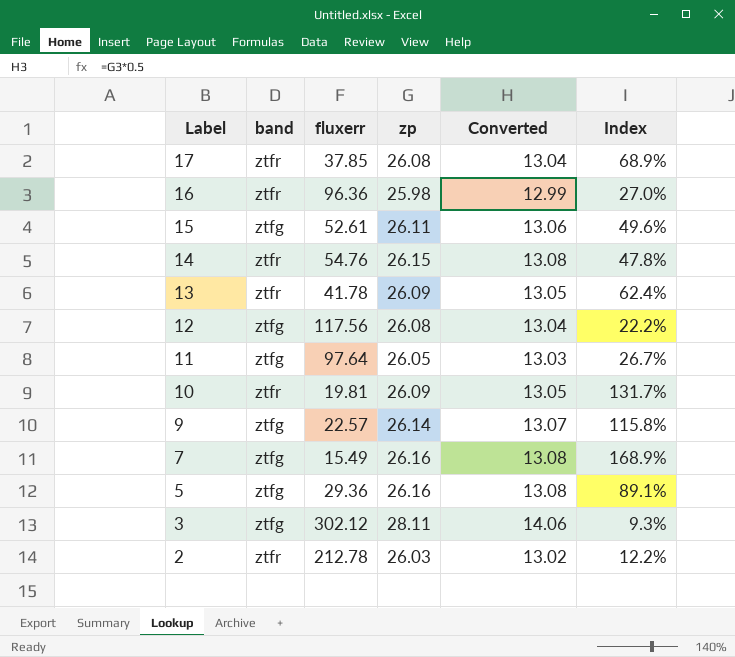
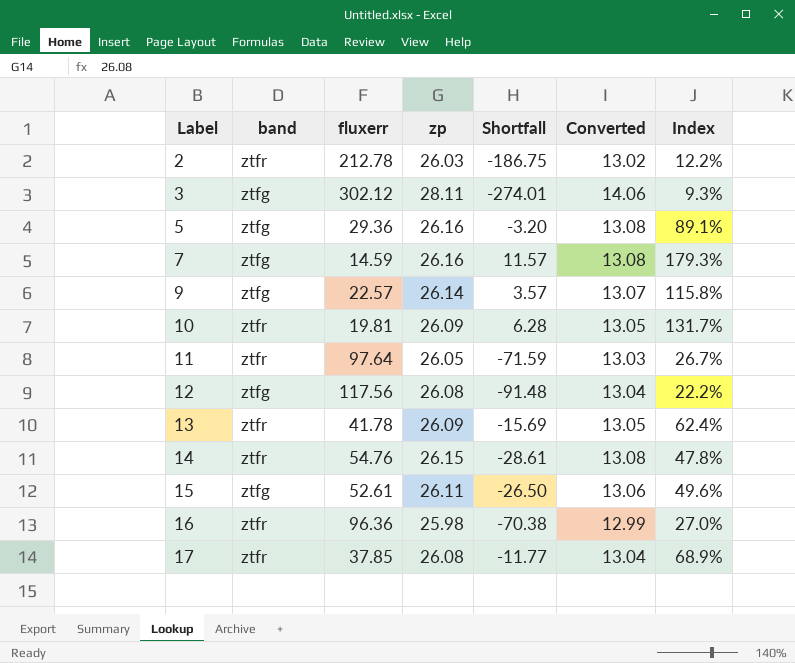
row order: Label descending -> Label ascending
column Shortfall | formula: none -> [zp] - [fluxerr]
7 | fluxerr: 15.49 -> 14.59
7 | Index: 168.9% -> 179.3%
11 | band: ztfg -> ztfr

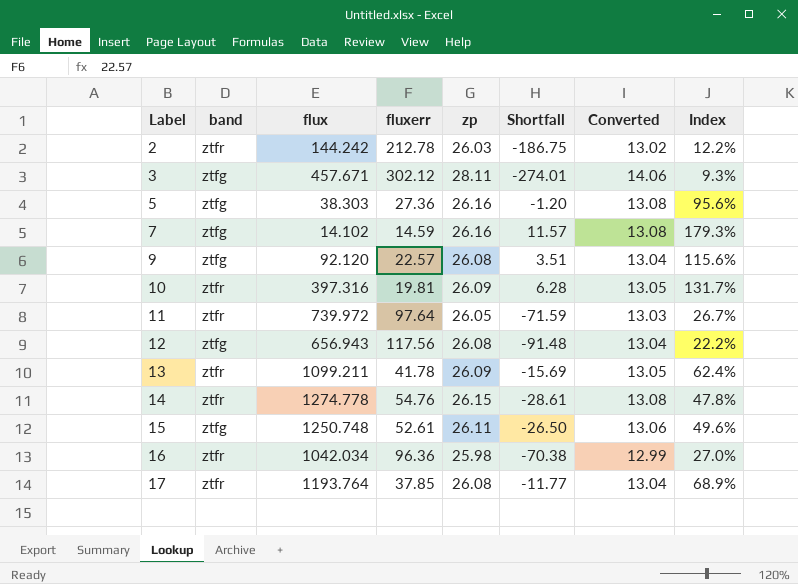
column flux | position: none -> 3
5 | fluxerr: 29.36 -> 27.36
5 | Shortfall: -3.20 -> -1.20
5 | Index: 89.1% -> 95.6%
9 | zp: 26.14 -> 26.08
9 | Shortfall: 3.57 -> 3.51
9 | Converted: 13.07 -> 13.04
9 | Index: 115.8% -> 115.6%

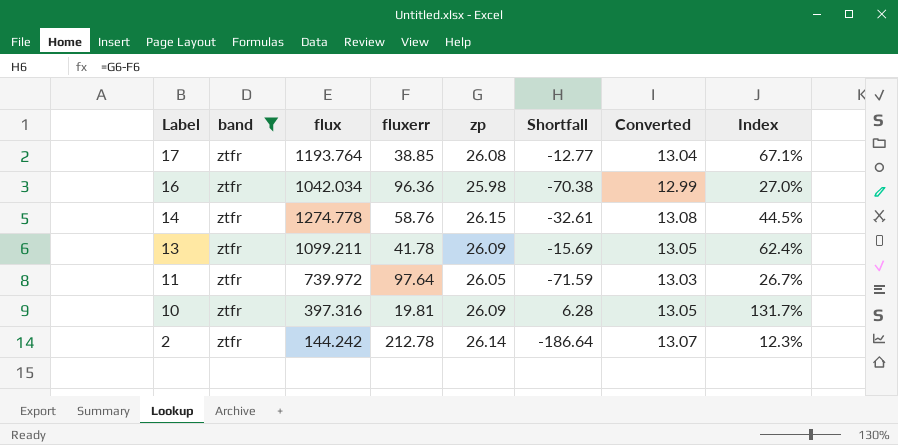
filter: none -> band = ztfr
row order: Label ascending -> Label descending
17 | fluxerr: 37.85 -> 38.85
17 | Shortfall: -11.77 -> -12.77
17 | Index: 68.9% -> 67.1%
14 | fluxerr: 54.76 -> 58.76
14 | Shortfall: -28.61 -> -32.61
14 | Index: 47.8% -> 44.5%
2 | zp: 26.03 -> 26.14
2 | Shortfall: -186.75 -> -186.64
2 | Converted: 13.02 -> 13.07
2 | Index: 12.2% -> 12.3%

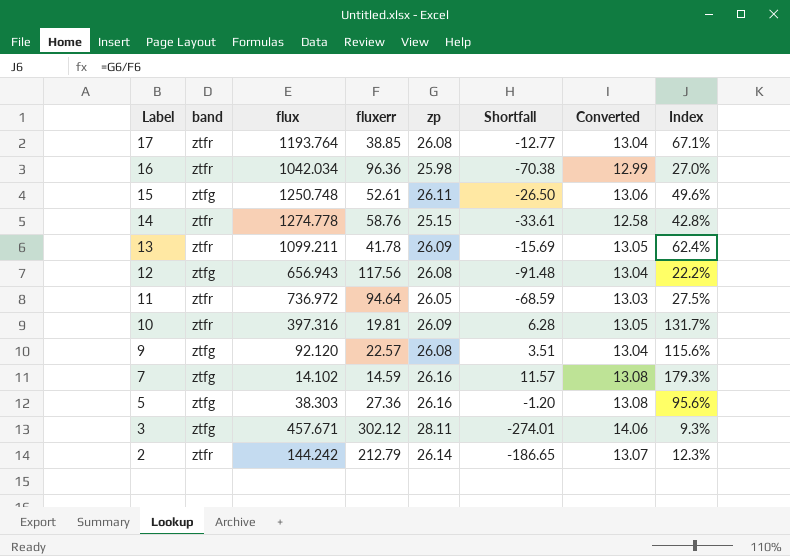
filter: band = ztfr -> none
14 | zp: 26.15 -> 25.15
14 | Shortfall: -32.61 -> -33.61
14 | Converted: 13.08 -> 12.58
14 | Index: 44.5% -> 42.8%
11 | flux: 739.972 -> 736.972
11 | fluxerr: 97.64 -> 94.64
11 | Shortfall: -71.59 -> -68.59
11 | Index: 26.7% -> 27.5%
2 | fluxerr: 212.78 -> 212.79
2 | Shortfall: -186.64 -> -186.65

